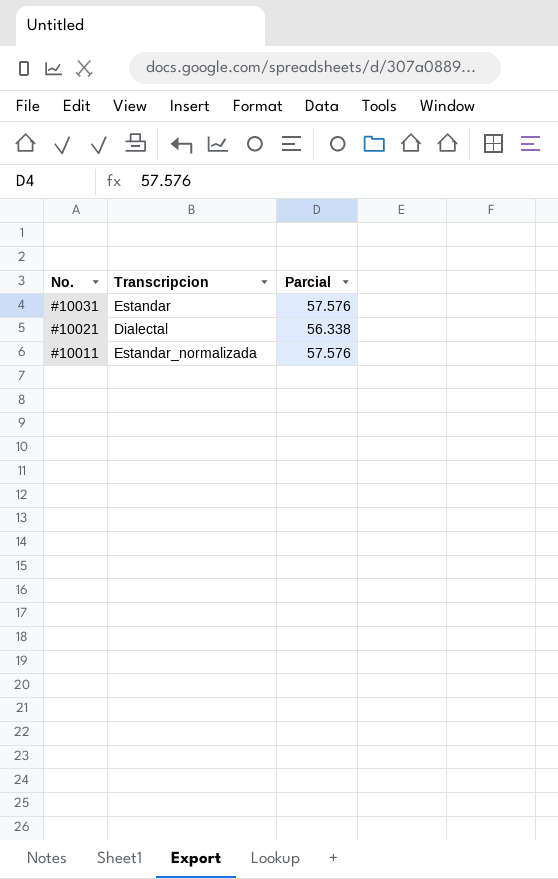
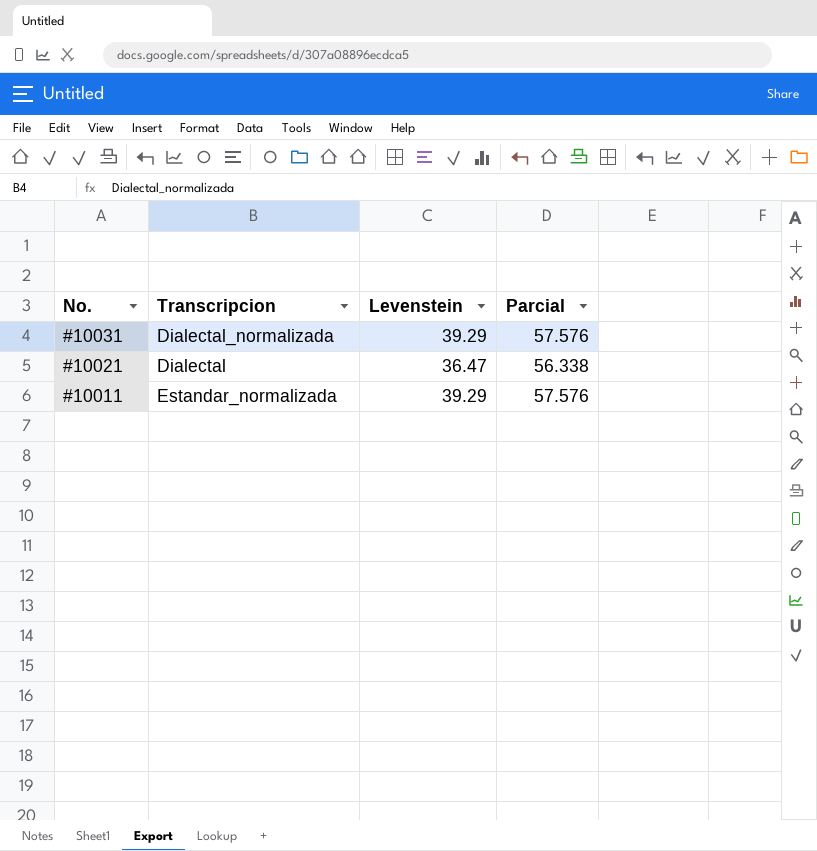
column Levenstein | position: none -> 3
#10031 | Transcripcion: Estandar -> Dialectal_normalizada

